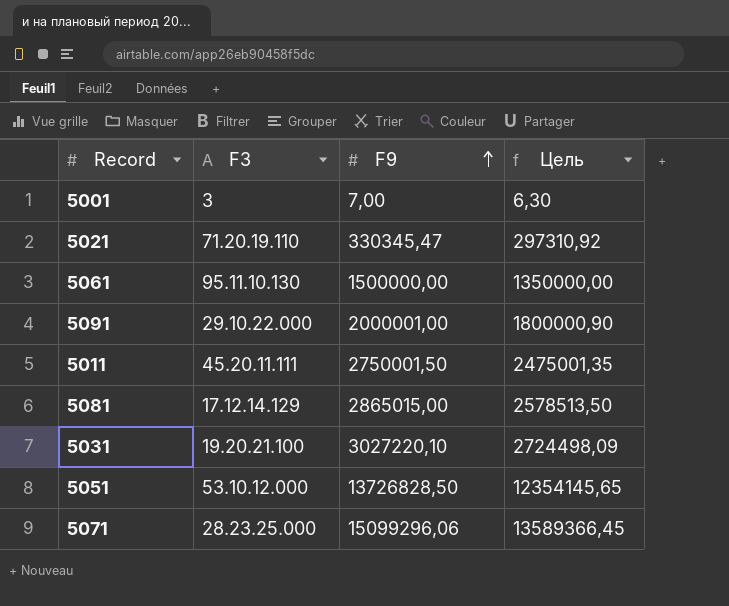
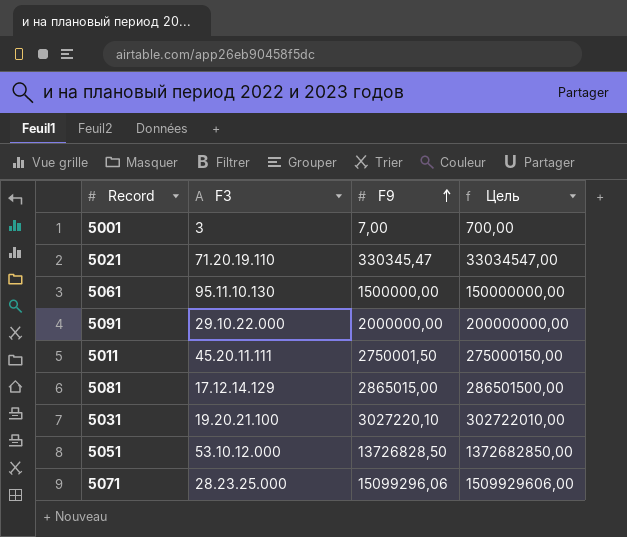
column Цель | formula: [F9] * 0,9 -> [F9] * 100
5091 | F9: 2000001,00 -> 2000000,00

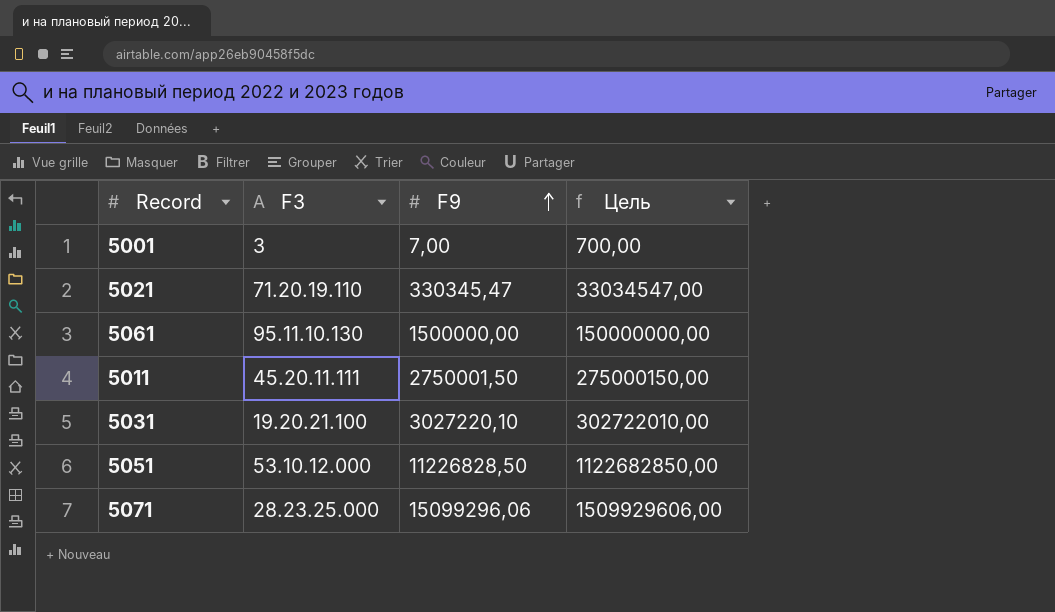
row 5091: 29.10.22.000 | 2000000,00 | 200000000,00 -> none
row 5081: 17.12.14.129 | 2865015,00 | 286501500,00 -> none
5051 | F9: 13726828,50 -> 11226828,50
5051 | Цель: 1372682850,00 -> 1122682850,00

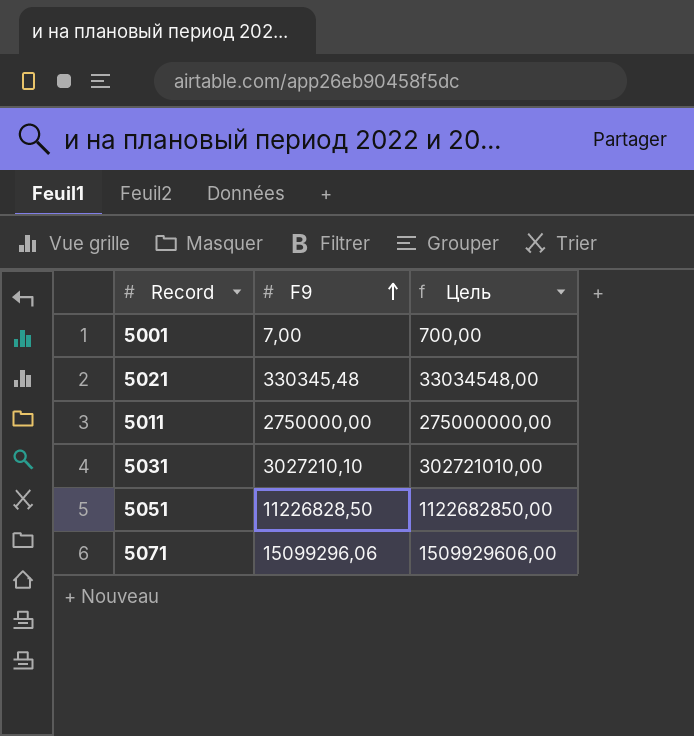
column F3 | position: 2 -> none
row 5061: 95.11.10.130 | 1500000,00 | 150000000,00 -> none
5021 | F9: 330345,47 -> 330345,48
5021 | Цель: 33034547,00 -> 33034548,00
5011 | F9: 2750001,50 -> 2750000,00
5011 | Цель: 275000150,00 -> 275000000,00
5031 | F9: 3027220,10 -> 3027210,10
5031 | Цель: 302722010,00 -> 302721010,00

